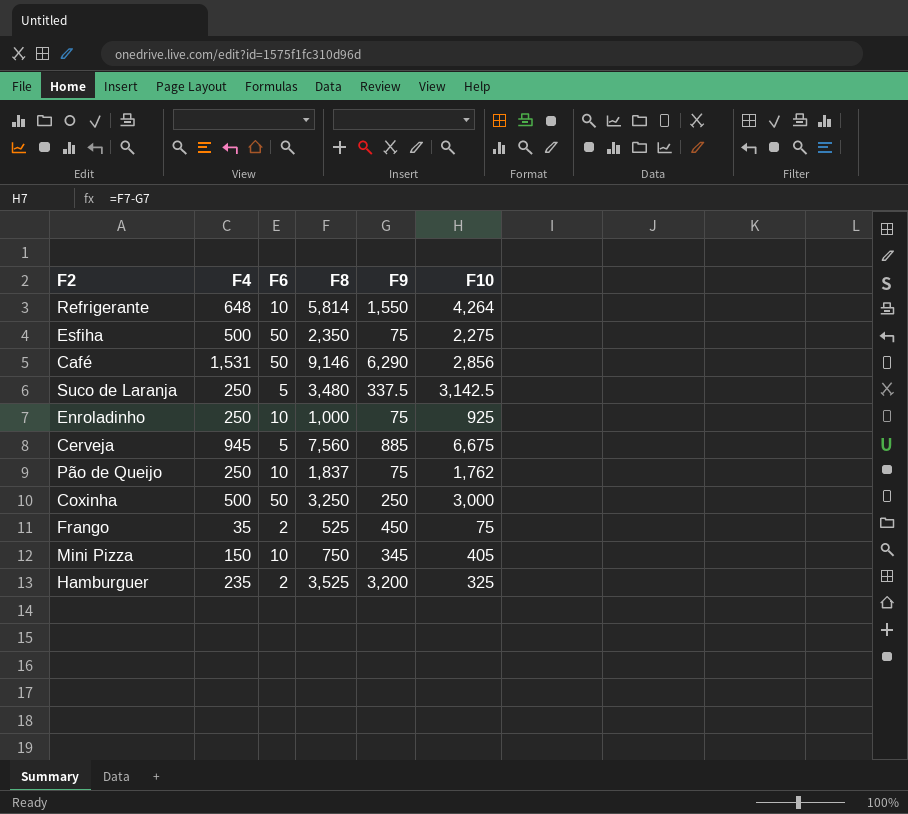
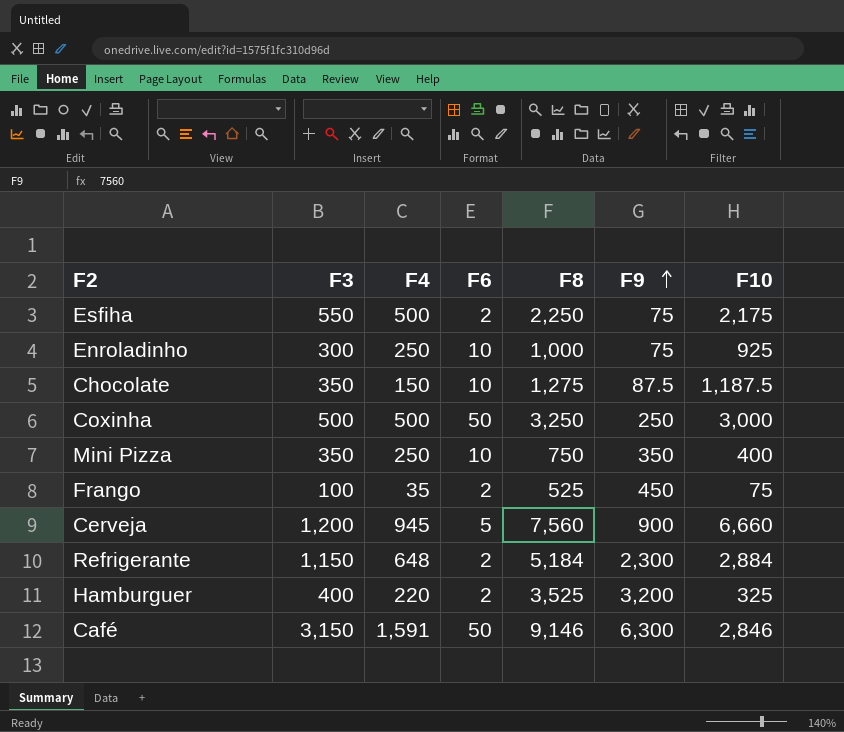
row order: none -> F9 ascending
column F3 | position: none -> 2
row Suco de Laranja: 250 | 5 | 3,480 | 337.5 | 3,142.5 -> none
row Pão de Queijo: 250 | 10 | 1,837 | 75 | 1,762 -> none
Esfiha | F6: 50 -> 2
Esfiha | F8: 2,350 -> 2,250
Esfiha | F10: 2,275 -> 2,175
row Chocolate: none -> 350 | 150 | 10 | 1,275 | 87.5 | 1,187.5
Mini Pizza | F4: 150 -> 250
Mini Pizza | F9: 345 -> 350
Mini Pizza | F10: 405 -> 400
Cerveja | F9: 885 -> 900
Cerveja | F10: 6,675 -> 6,660
Refrigerante | F6: 10 -> 2
Refrigerante | F8: 5,814 -> 5,184
Refrigerante | F9: 1,550 -> 2,300
Refrigerante | F10: 4,264 -> 2,884
Hamburguer | F4: 235 -> 220
Café | F4: 1,531 -> 1,591
Café | F9: 6,290 -> 6,300
Café | F10: 2,856 -> 2,846

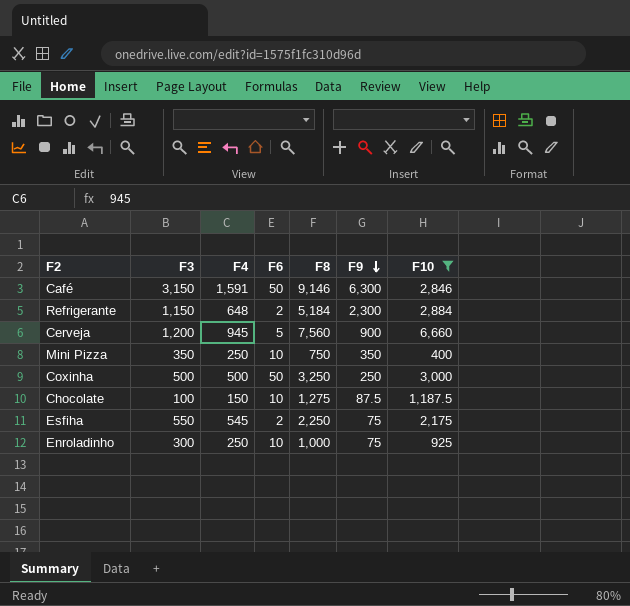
filter: none -> F10 >= 400
row order: F9 ascending -> F9 descending
Chocolate | F3: 350 -> 100
Esfiha | F4: 500 -> 545

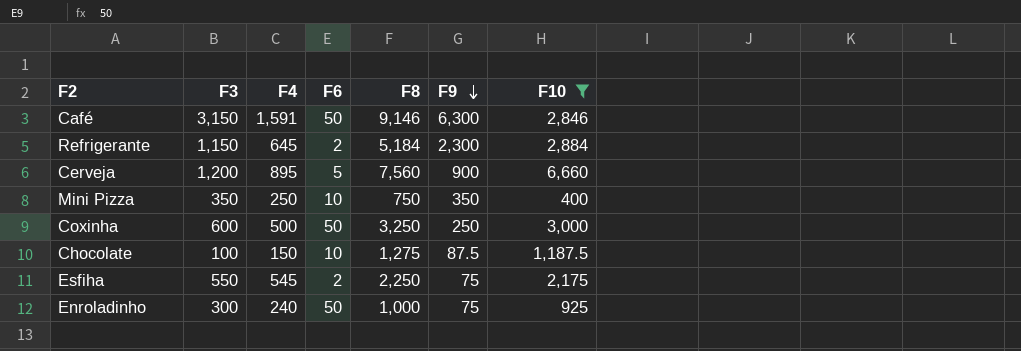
Refrigerante | F4: 648 -> 645
Cerveja | F4: 945 -> 895
Coxinha | F3: 500 -> 600
Enroladinho | F4: 250 -> 240
Enroladinho | F6: 10 -> 50

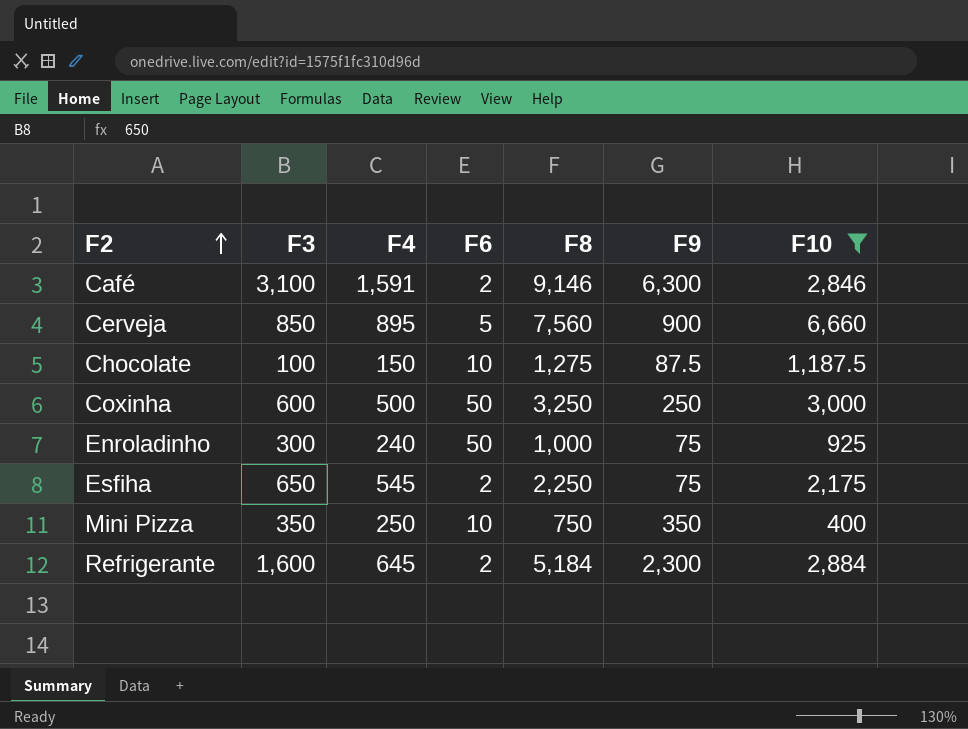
row order: F9 descending -> F2 ascending
Café | F3: 3,150 -> 3,100
Café | F6: 50 -> 2
Cerveja | F3: 1,200 -> 850
Esfiha | F3: 550 -> 650
Refrigerante | F3: 1,150 -> 1,600

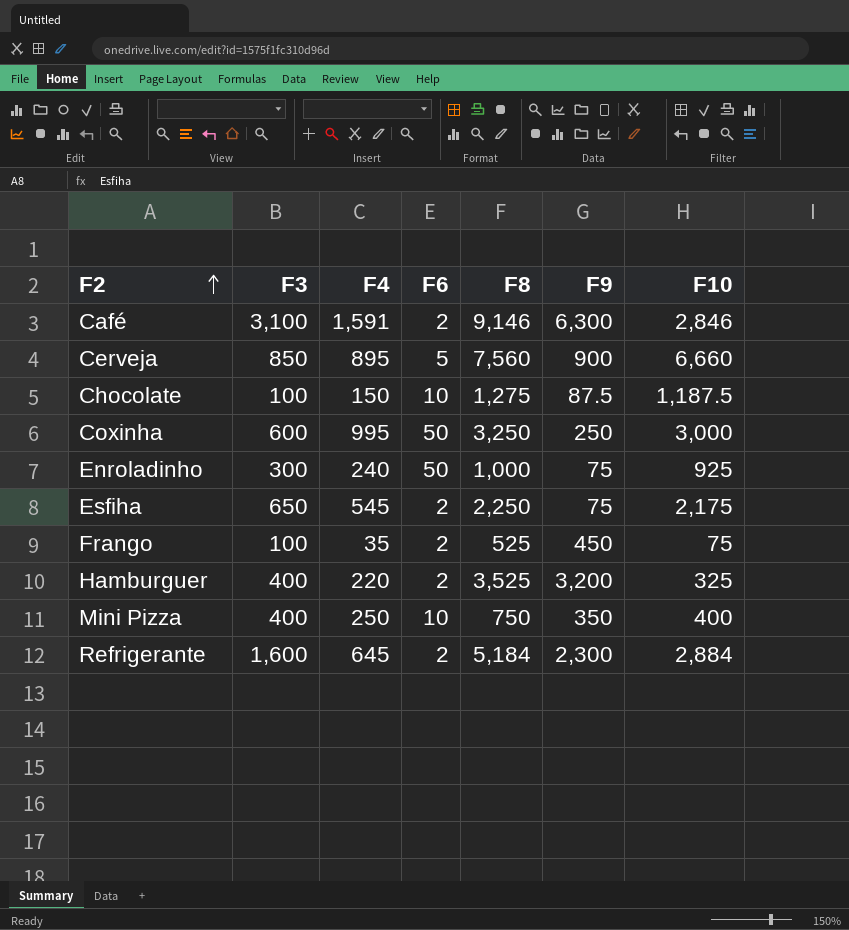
filter: F10 >= 400 -> none
Coxinha | F4: 500 -> 995
Mini Pizza | F3: 350 -> 400

